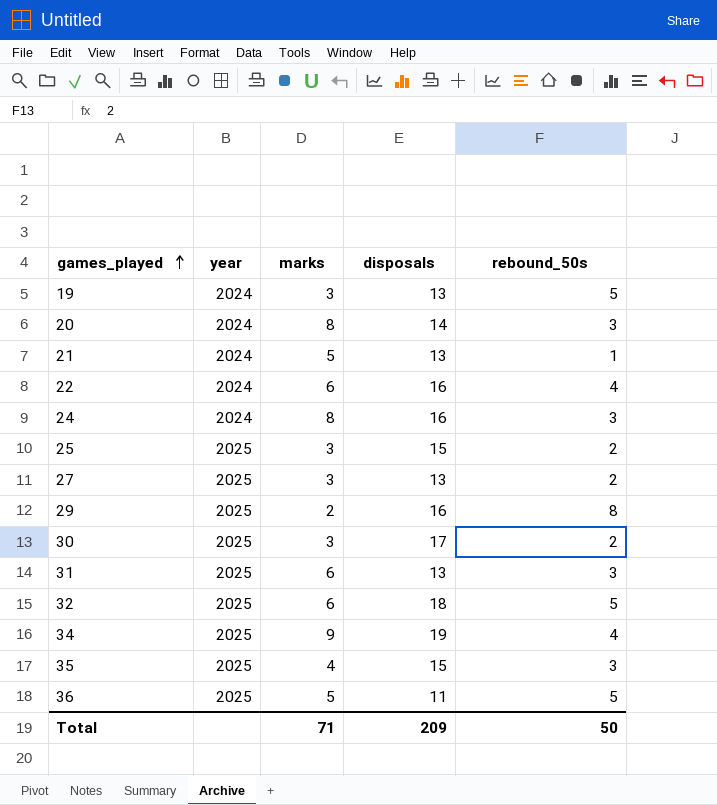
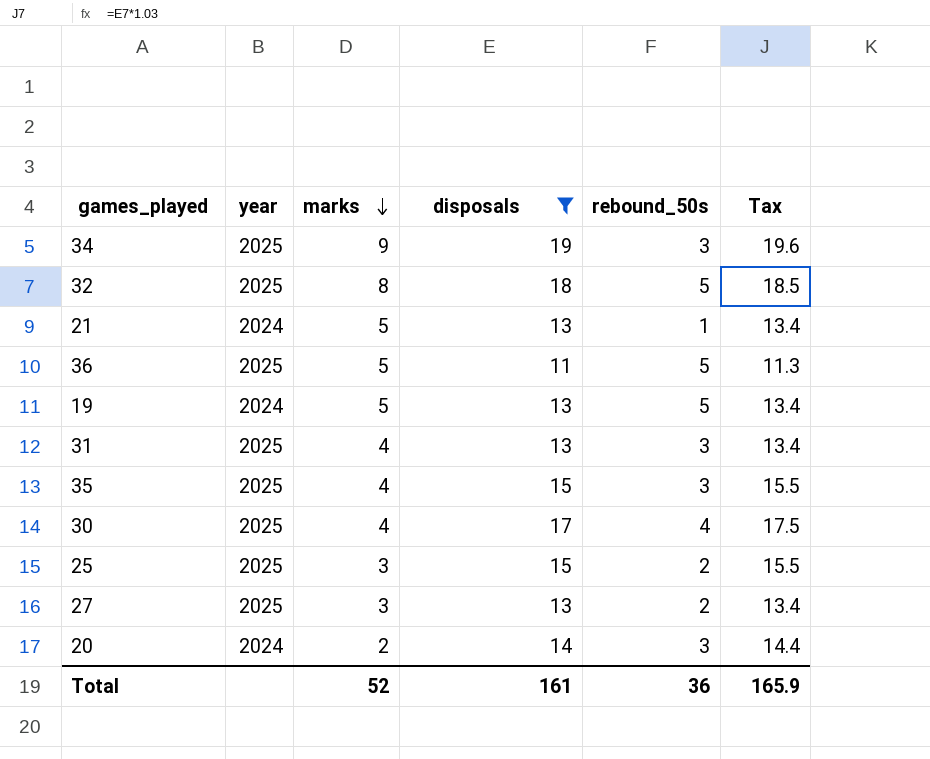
filter: none -> disposals != 16
row order: games_played ascending -> marks descending
column Tax | formula: none -> [disposals] * 1.03
34 | rebound_50s: 4 -> 3
32 | marks: 6 -> 8
19 | marks: 3 -> 5
31 | marks: 6 -> 4
30 | marks: 3 -> 4
30 | rebound_50s: 2 -> 4
20 | marks: 8 -> 2
Total | marks: 71 -> 52
Total | disposals: 209 -> 161
Total | rebound_50s: 50 -> 36

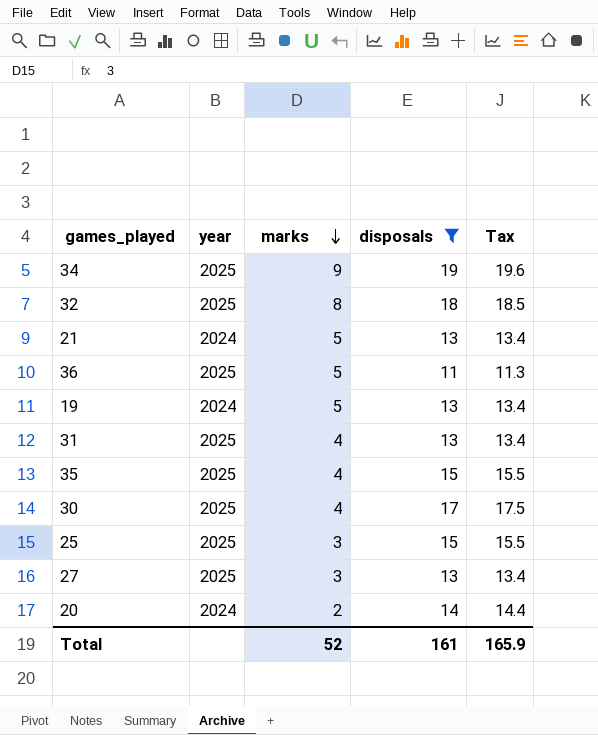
column rebound_50s | position: 5 -> none

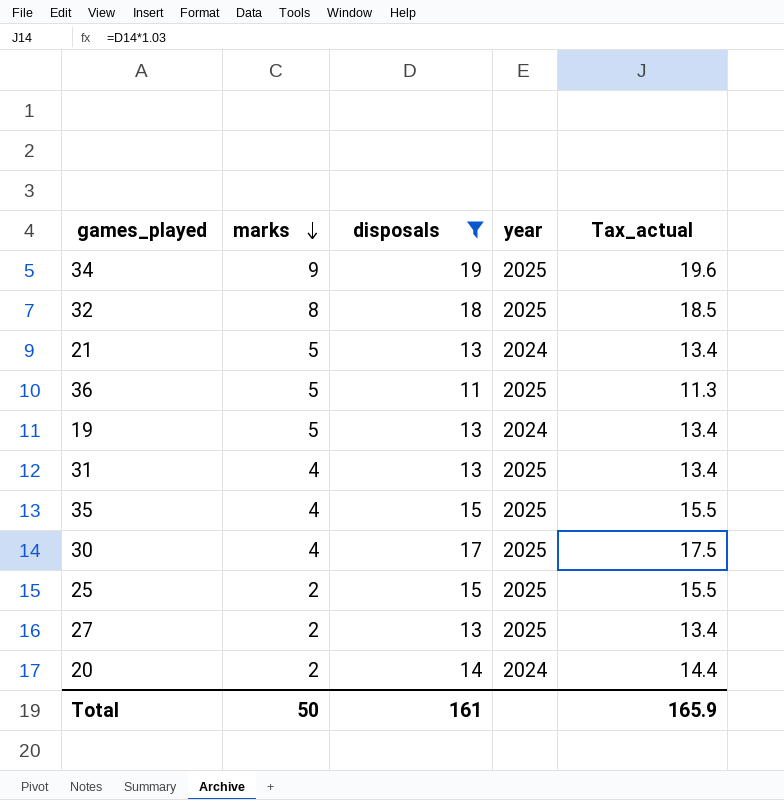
column year | position: 2 -> 4
column name: Tax -> Tax_actual
25 | marks: 3 -> 2
27 | marks: 3 -> 2
Total | marks: 52 -> 50

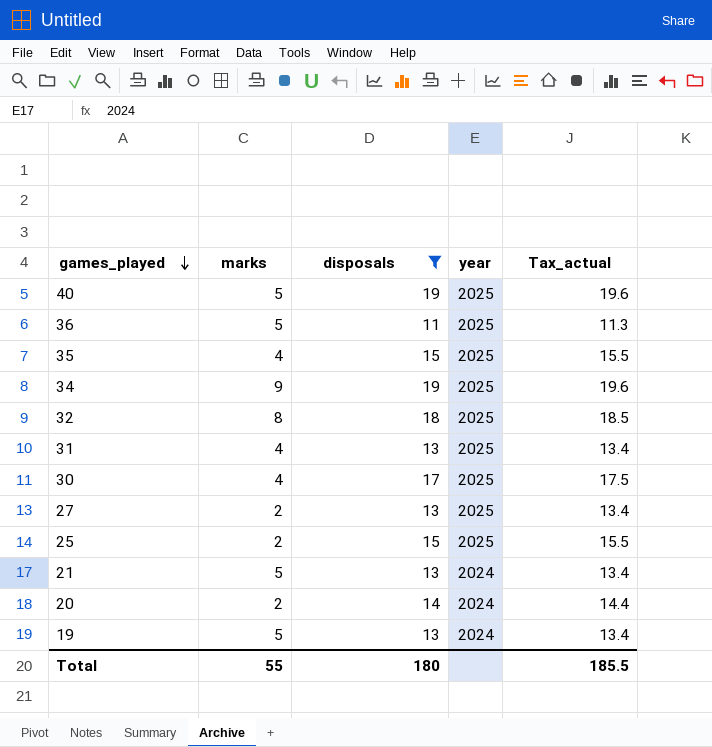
row order: marks descending -> games_played descending
row 40: none -> 5 | 19 | 2025 | 19.6
Total | marks: 50 -> 55
Total | disposals: 161 -> 180
Total | Tax_actual: 165.9 -> 185.5

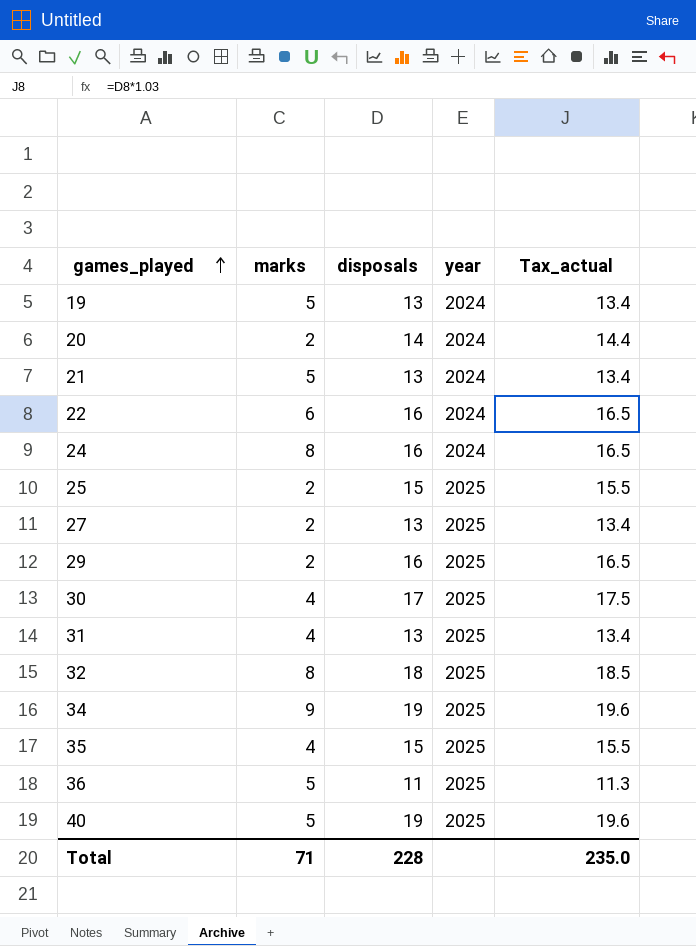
filter: disposals != 16 -> none
row order: games_played descending -> games_played ascending
Total | marks: 55 -> 71
Total | disposals: 180 -> 228
Total | Tax_actual: 185.5 -> 235.0

